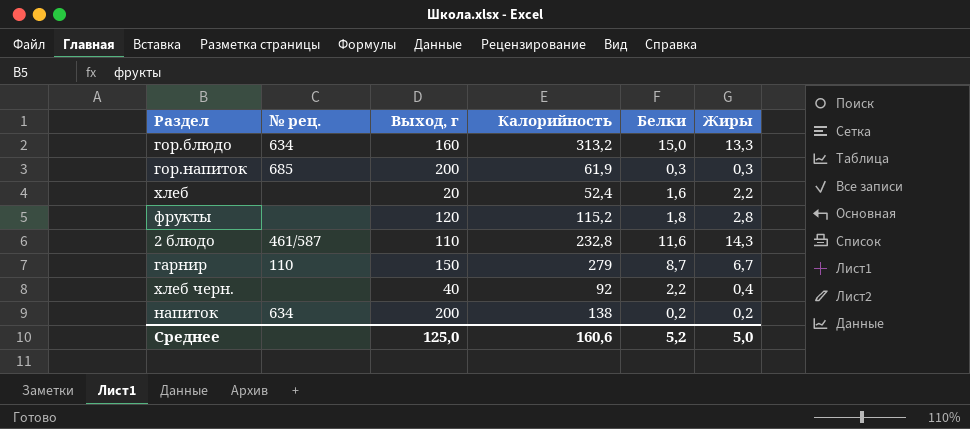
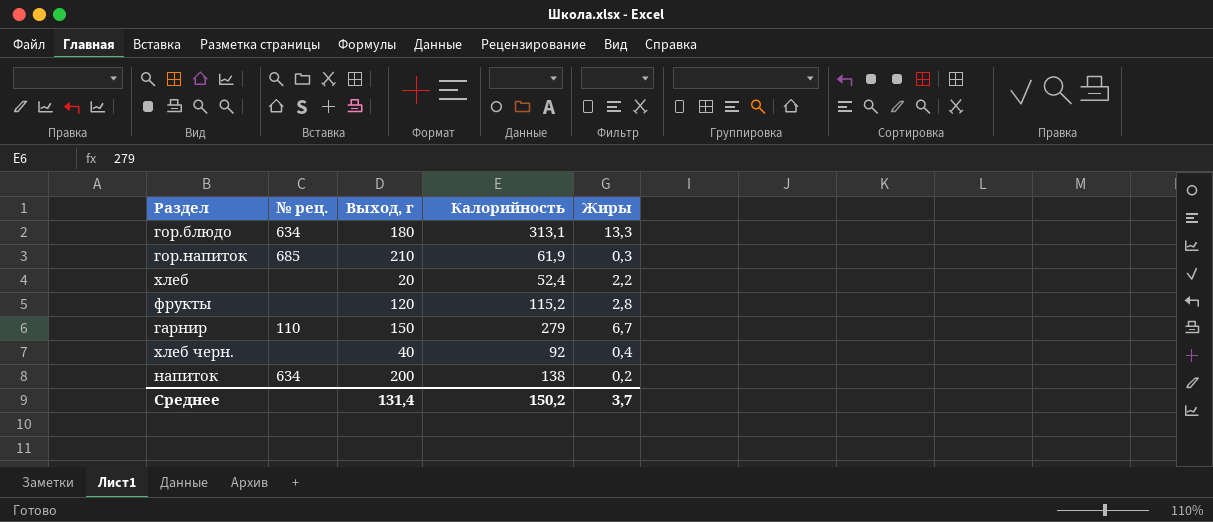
column Белки | position: 5 -> none
row 2 блюдо: 461/587 | 110 | 232,8 | 11,6 | 14,3 -> none
гор.блюдо | Выход, г: 160 -> 180
гор.блюдо | Калорийность: 313,2 -> 313,1
гор.напиток | Выход, г: 200 -> 210
Среднее | Выход, г: 125,0 -> 131,4
Среднее | Калорийность: 160,6 -> 150,2
Среднее | Жиры: 5,0 -> 3,7

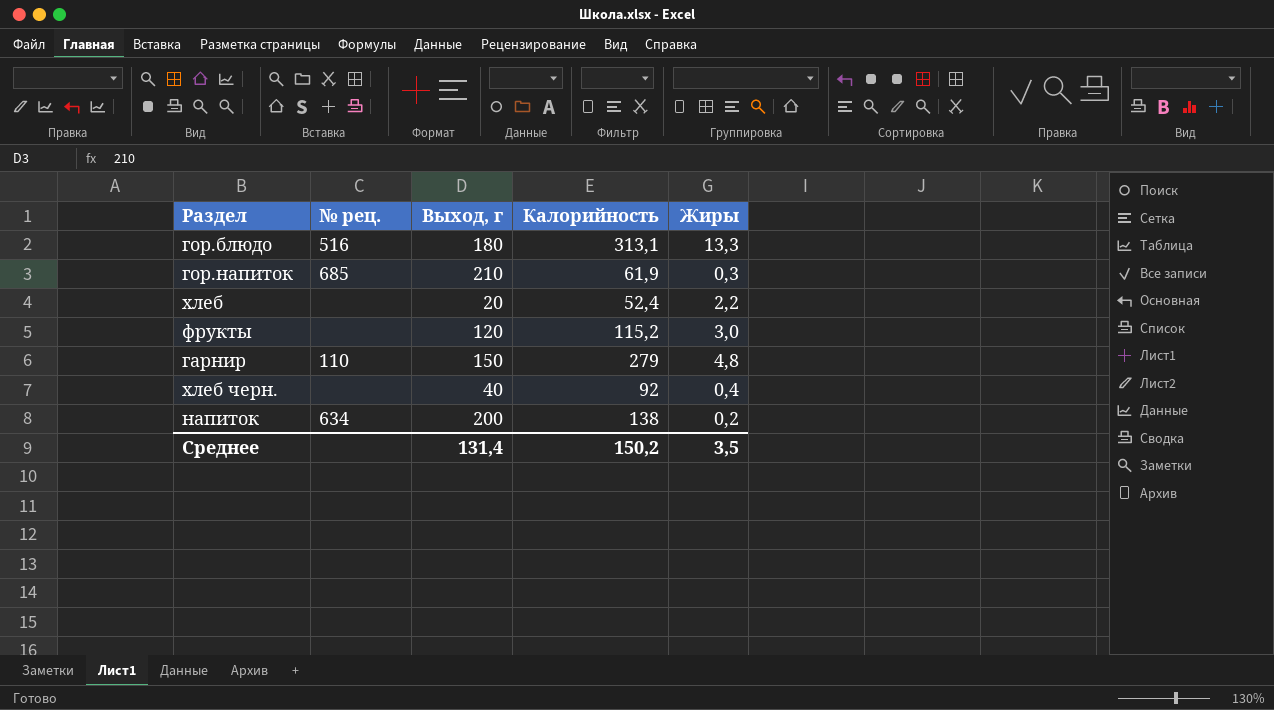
гор.блюдо | № рец.: 634 -> 516
фрукты | Жиры: 2,8 -> 3,0
гарнир | Жиры: 6,7 -> 4,8
Среднее | Жиры: 3,7 -> 3,5

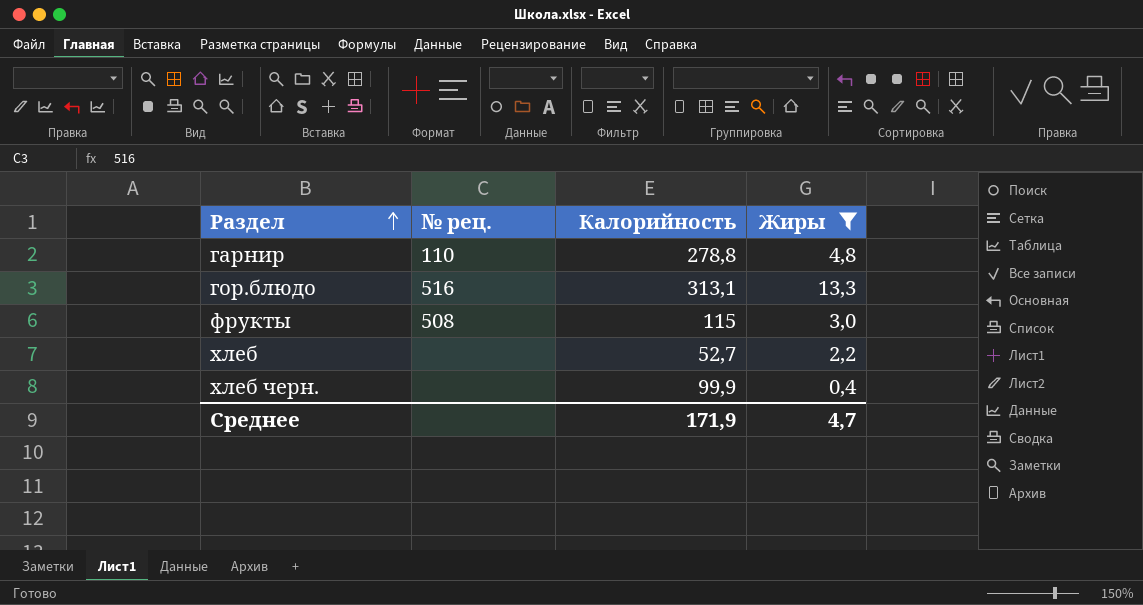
filter: none -> Жиры >= 0,4
row order: none -> Раздел ascending
column Выход, г | position: 3 -> none
гарнир | Калорийность: 279 -> 278,8
фрукты | № рец.: none -> 508
фрукты | Калорийность: 115,2 -> 115
хлеб | Калорийность: 52,4 -> 52,7
хлеб черн. | Калорийность: 92 -> 99,9
Среднее | Калорийность: 150,2 -> 171,9
Среднее | Жиры: 3,5 -> 4,7

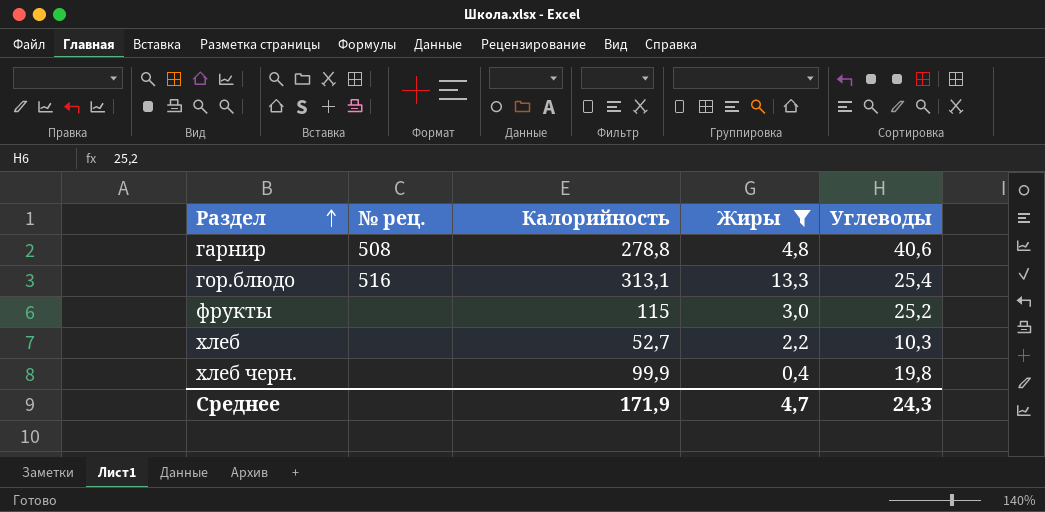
column Углеводы | position: none -> 5
гарнир | № рец.: 110 -> 508
фрукты | № рец.: 508 -> none

